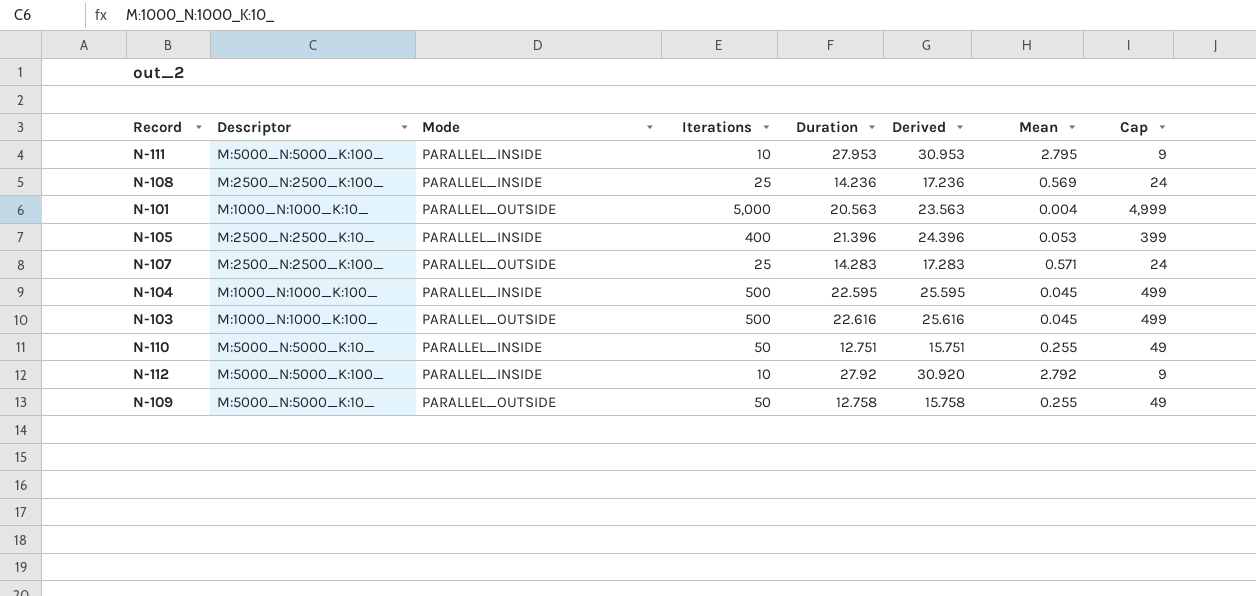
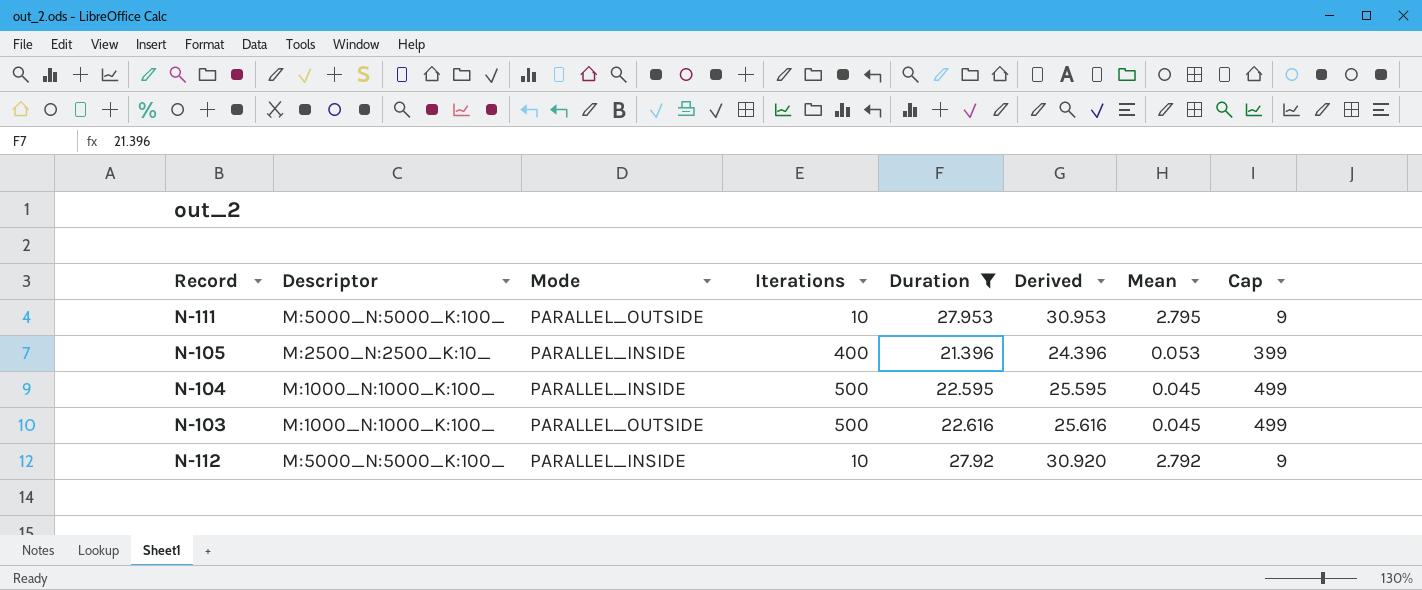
filter: none -> Duration >= 21.396
N-111 | Mode: PARALLEL_INSIDE -> PARALLEL_OUTSIDE

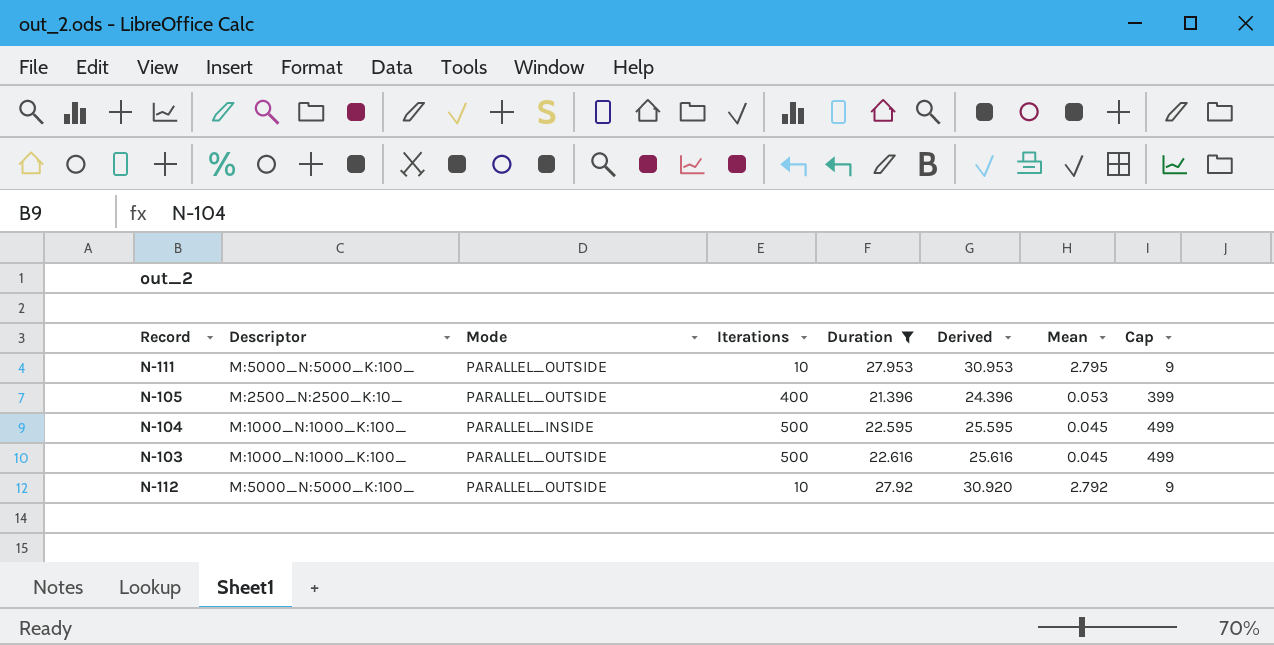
N-105 | Mode: PARALLEL_INSIDE -> PARALLEL_OUTSIDE
N-112 | Mode: PARALLEL_INSIDE -> PARALLEL_OUTSIDE

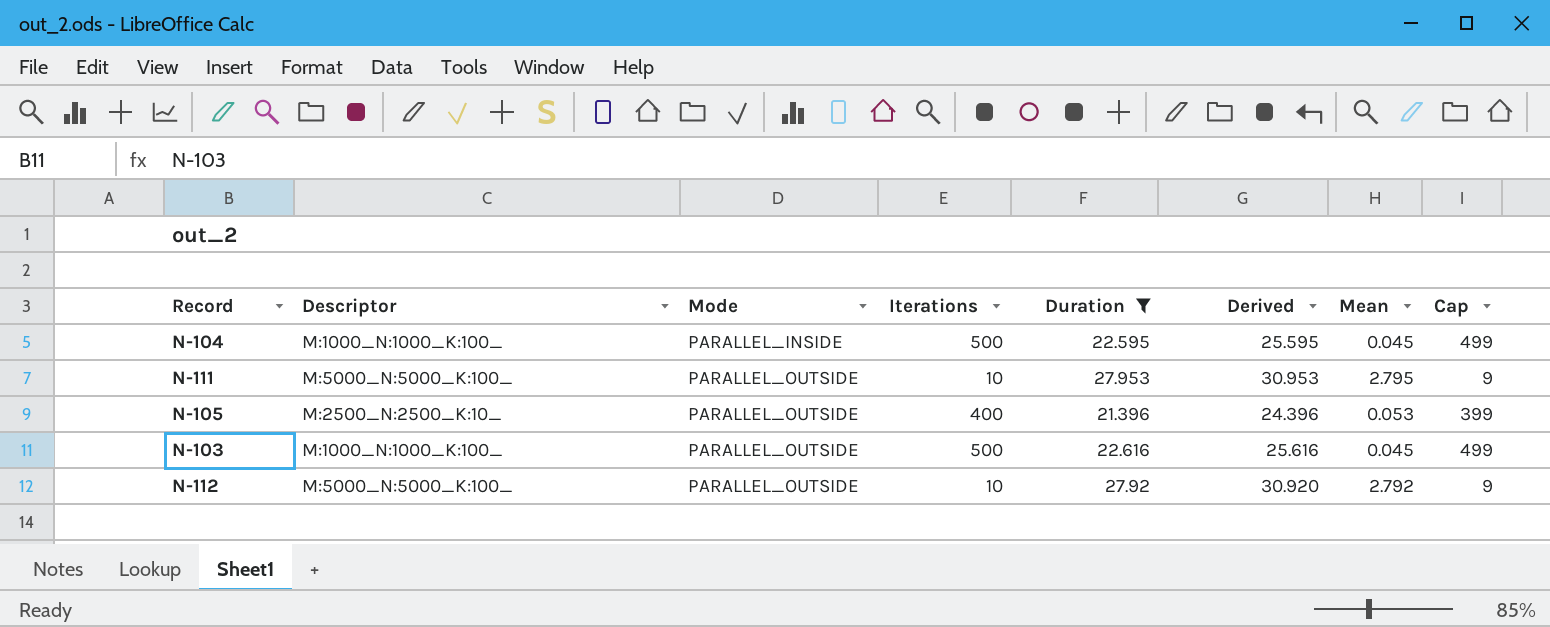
row order: none -> Mode ascending

